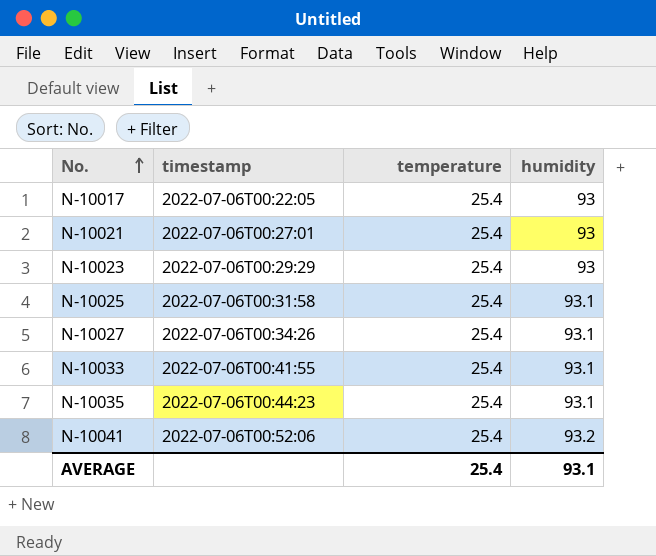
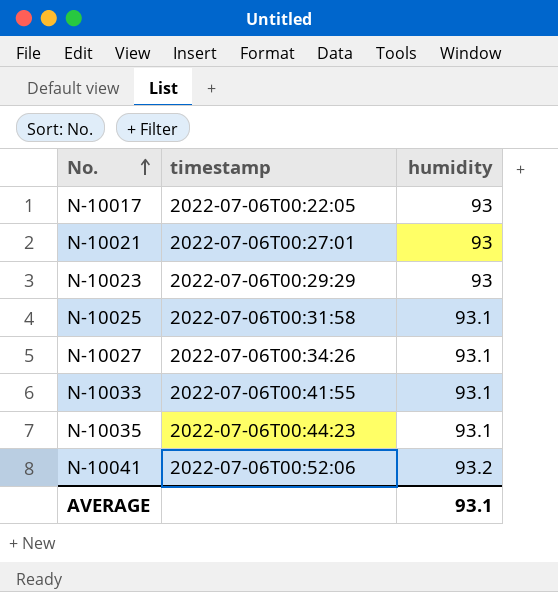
column temperature | position: 3 -> none

